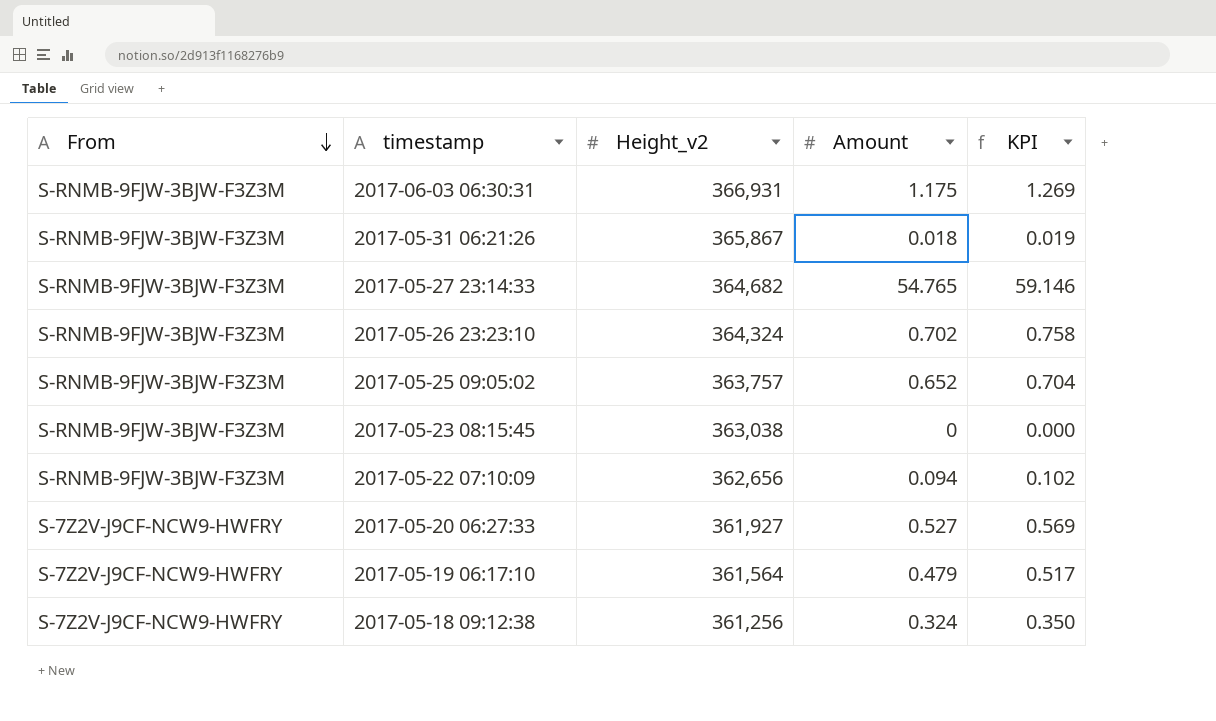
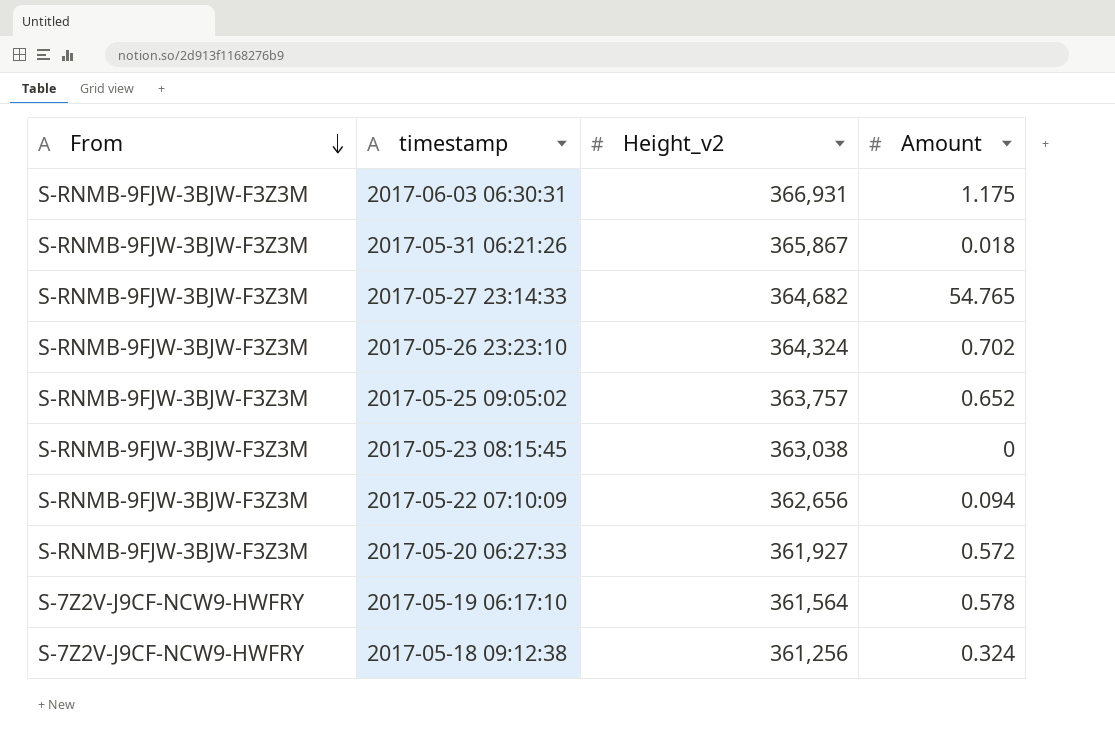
column KPI | formula: [Amount] * 1.08 -> none
2017-05-20 06:27:33 | From: S-7Z2V-J9CF-NCW9-HWFRY -> S-RNMB-9FJW-3BJW-F3Z3M
2017-05-20 06:27:33 | Amount: 0.527 -> 0.572
2017-05-19 06:17:10 | Amount: 0.479 -> 0.578

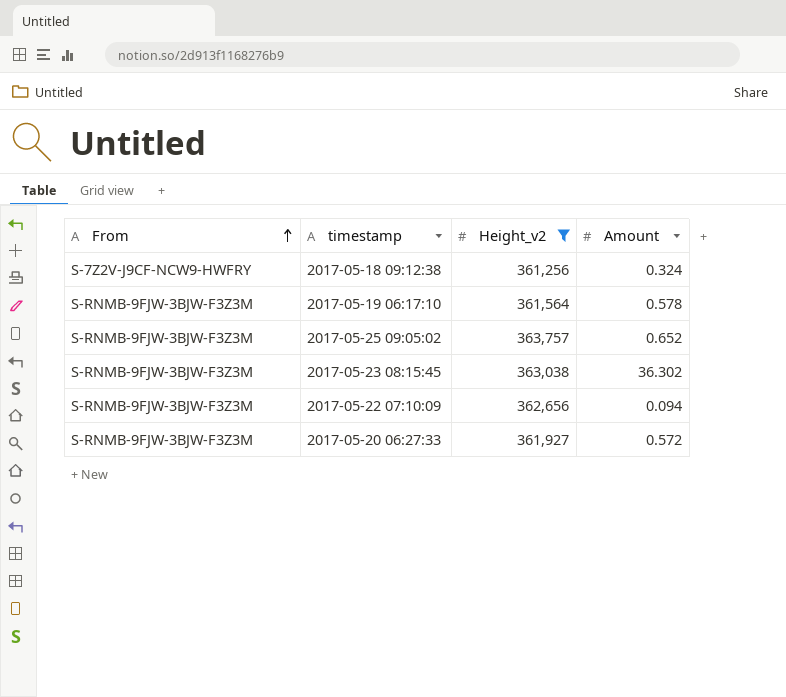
filter: none -> Height_v2 <= 363,757
row order: From descending -> From ascending
2017-05-19 06:17:10 | From: S-7Z2V-J9CF-NCW9-HWFRY -> S-RNMB-9FJW-3BJW-F3Z3M
2017-05-23 08:15:45 | Amount: 0 -> 36.302

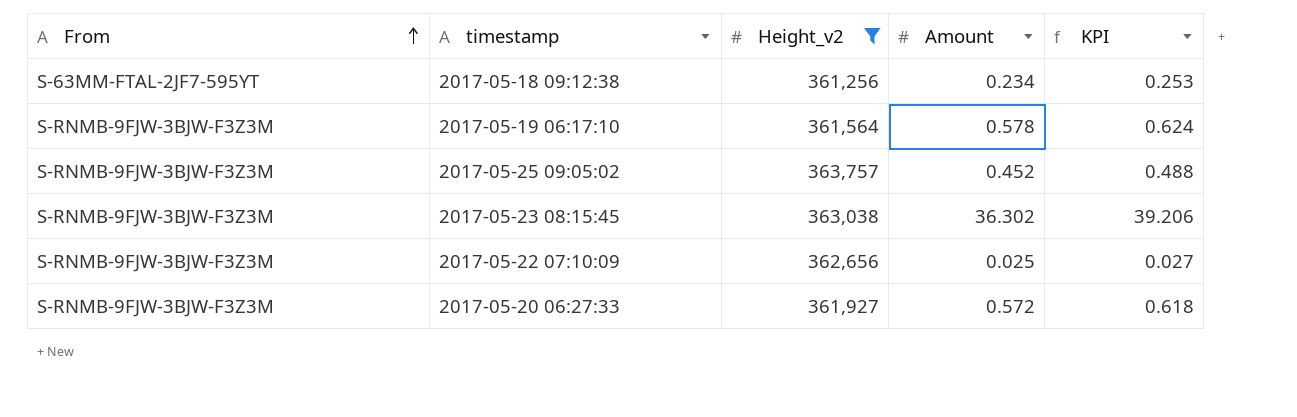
column KPI | formula: none -> [Amount] * 1.08
2017-05-18 09:12:38 | From: S-7Z2V-J9CF-NCW9-HWFRY -> S-63MM-FTAL-2JF7-595YT
2017-05-18 09:12:38 | Amount: 0.324 -> 0.234
2017-05-25 09:05:02 | Amount: 0.652 -> 0.452
2017-05-22 07:10:09 | Amount: 0.094 -> 0.025

